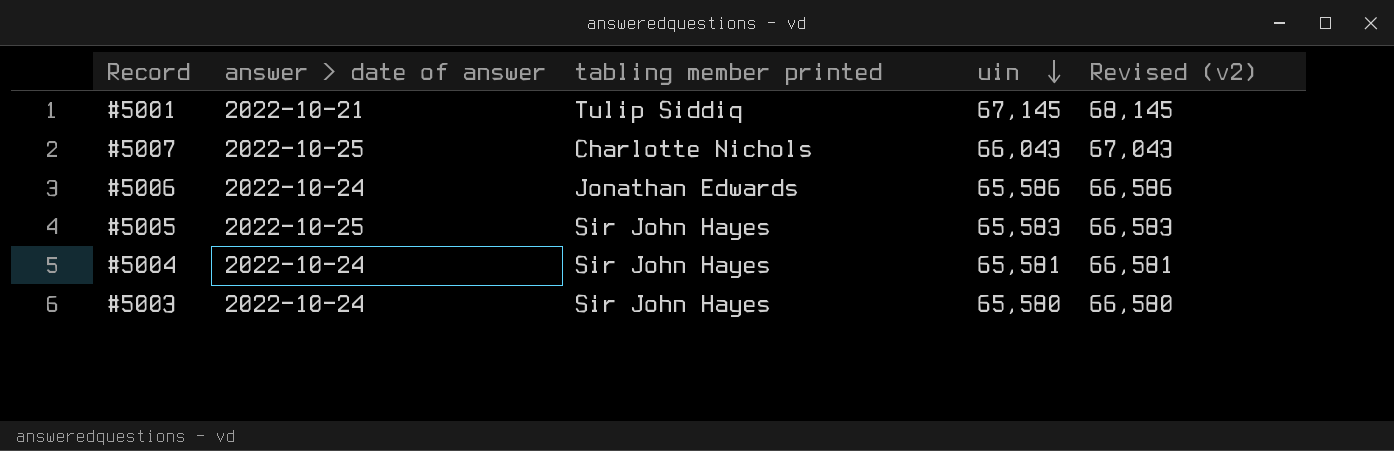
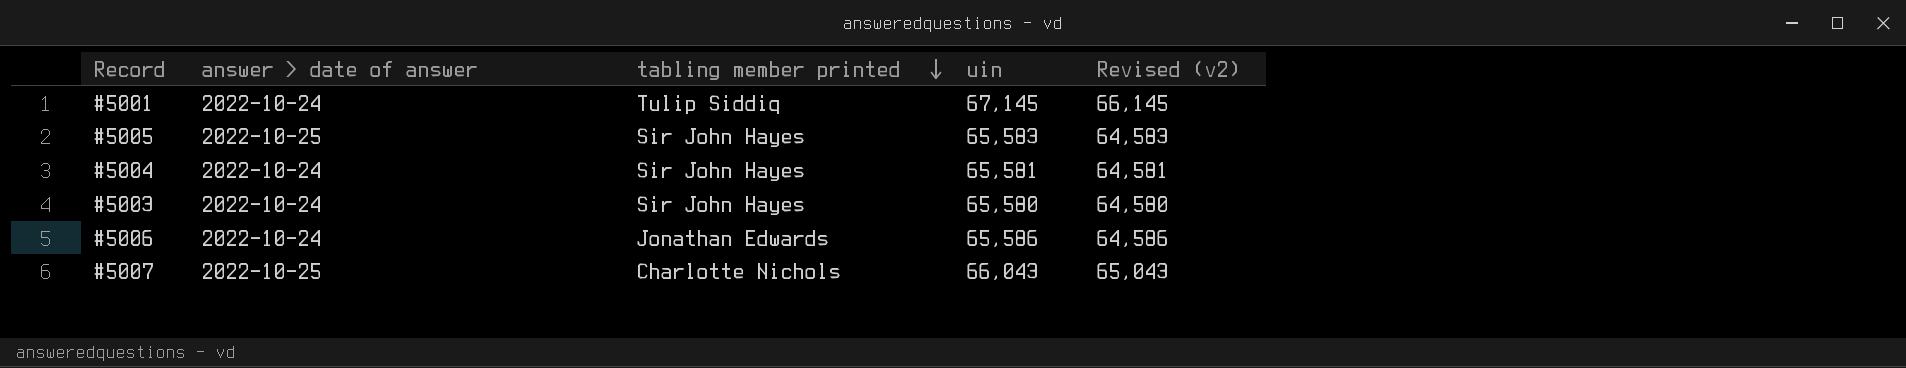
row order: uin descending -> tabling member printed descending
column Revised (v2) | formula: [uin] + 1000 -> [uin] - 1000
#5001 | answer > date of answer: 2022-10-21 -> 2022-10-24

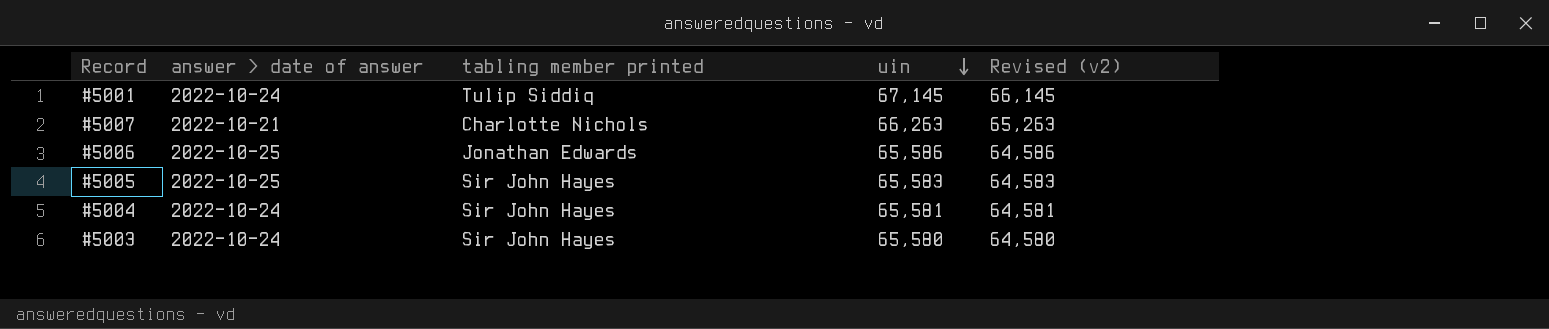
row order: tabling member printed descending -> uin descending
#5007 | answer > date of answer: 2022-10-25 -> 2022-10-21
#5007 | uin: 66,043 -> 66,263
#5007 | Revised (v2): 65,043 -> 65,263
#5006 | answer > date of answer: 2022-10-24 -> 2022-10-25

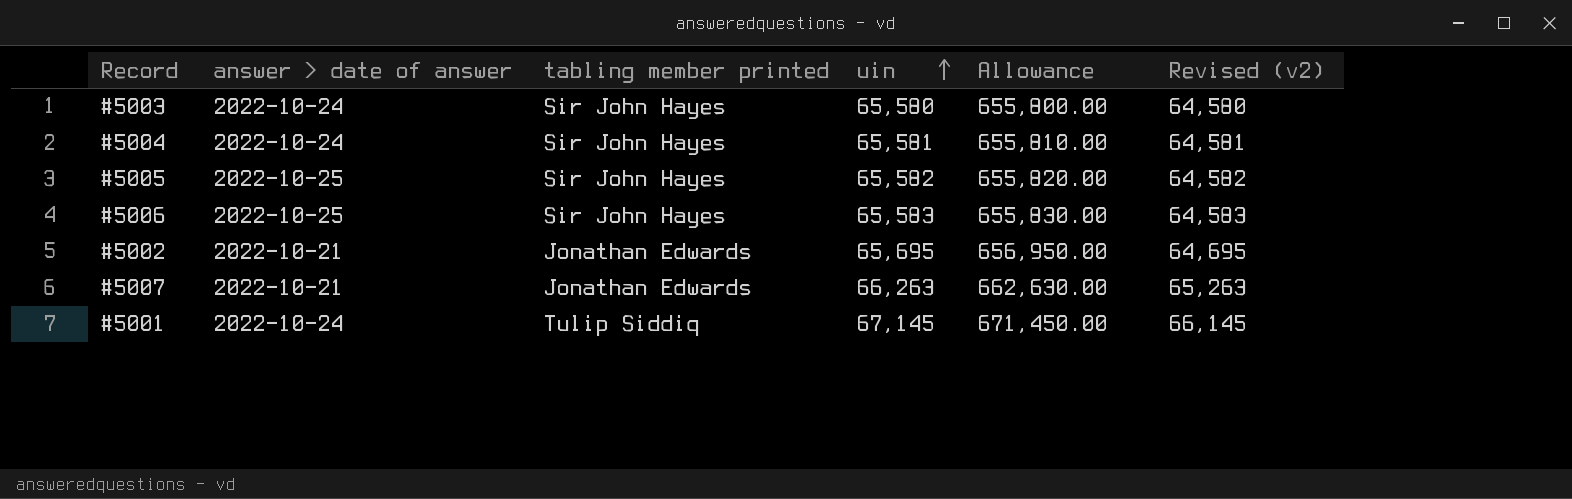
row order: uin descending -> uin ascending
column Allowance | formula: none -> [uin] * 10
#5005 | uin: 65,583 -> 65,582
#5005 | Revised (v2): 64,583 -> 64,582
#5006 | tabling member printed: Jonathan Edwards -> Sir John Hayes
#5006 | uin: 65,586 -> 65,583
#5006 | Revised (v2): 64,586 -> 64,583
row #5002: none -> 2022-10-21 | Jonathan Edwards | 65,695 | 656,950.00 | 64,695
#5007 | tabling member printed: Charlotte Nichols -> Jonathan Edwards

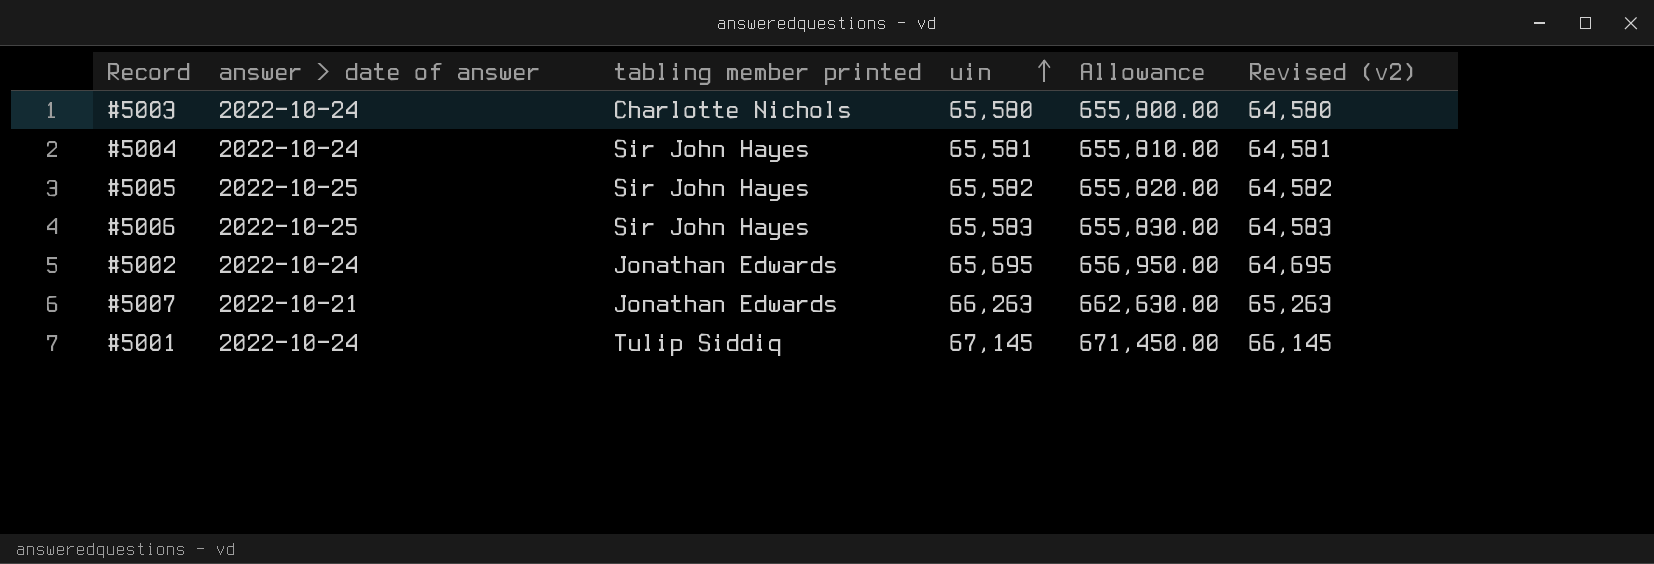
#5003 | tabling member printed: Sir John Hayes -> Charlotte Nichols
#5002 | answer > date of answer: 2022-10-21 -> 2022-10-24

